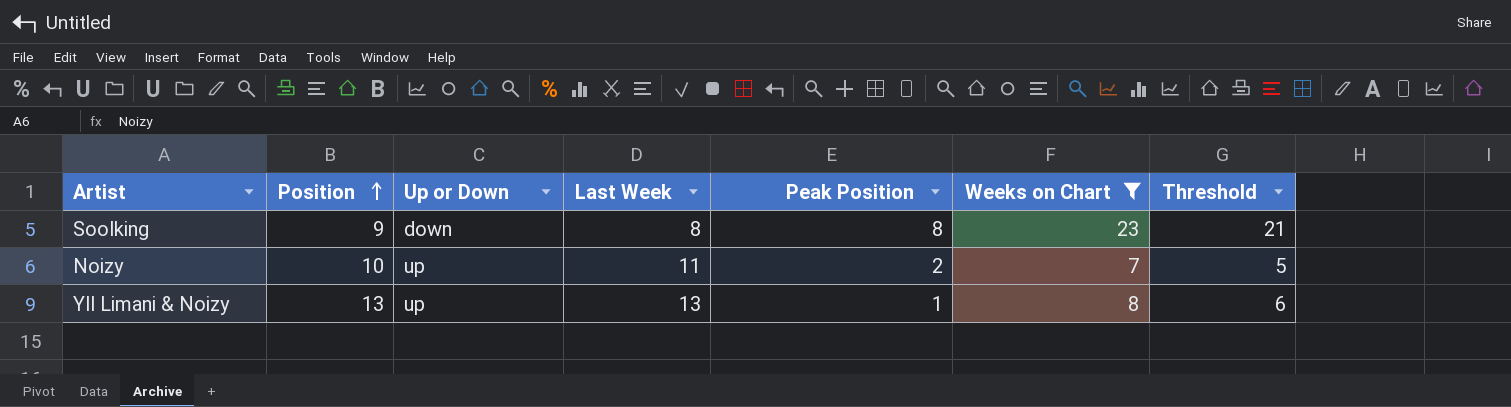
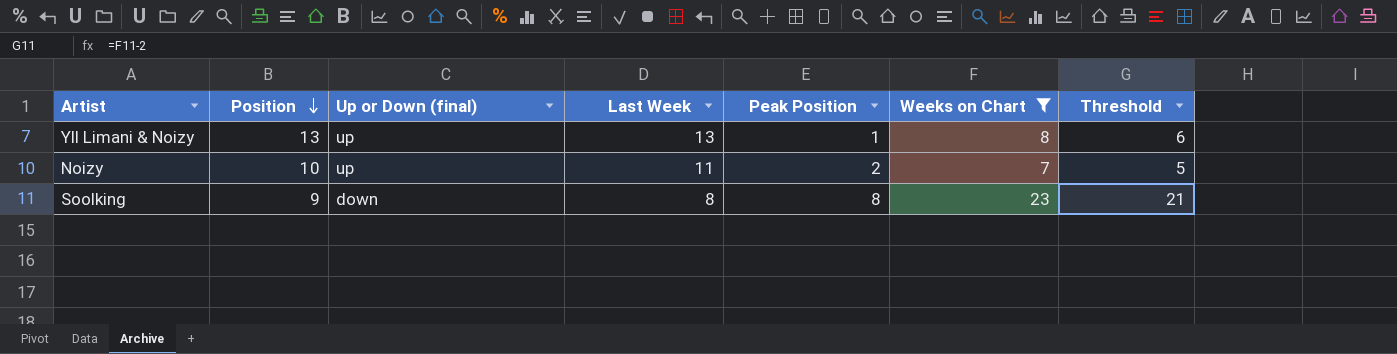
row order: Position ascending -> Position descending
column name: Up or Down -> Up or Down (final)

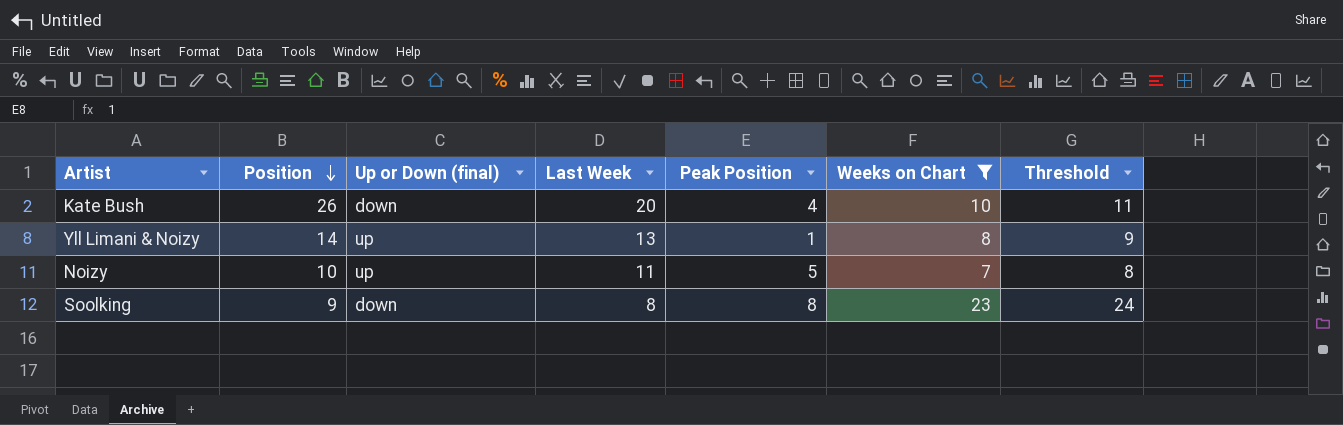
column Threshold | formula: [Weeks on Chart] - 2 -> [Weeks on Chart] + 1
row Kate Bush: none -> 26 | down | 20 | 4 | 10 | 11
Yll Limani & Noizy | Position: 13 -> 14
Noizy | Peak Position: 2 -> 5

